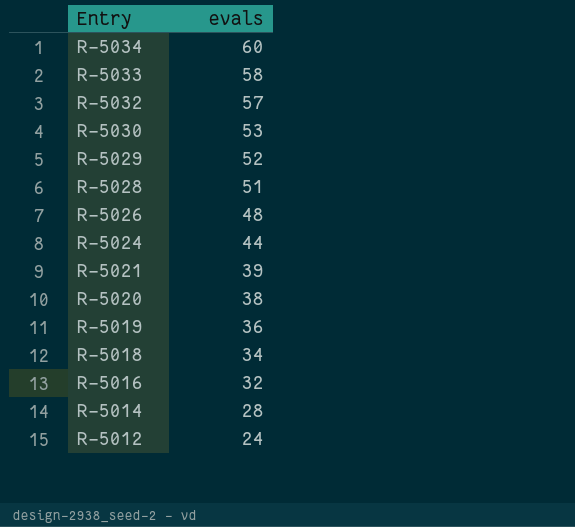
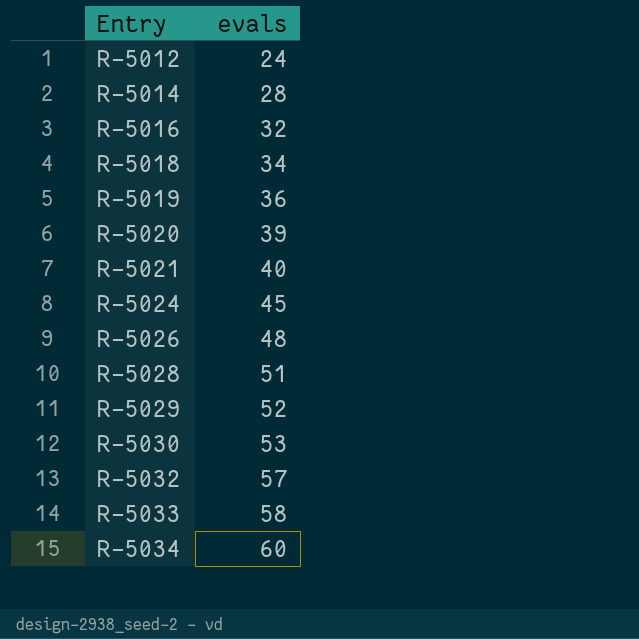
row order: Entry descending -> Entry ascending
R-5020 | evals: 38 -> 39
R-5021 | evals: 39 -> 40
R-5024 | evals: 44 -> 45

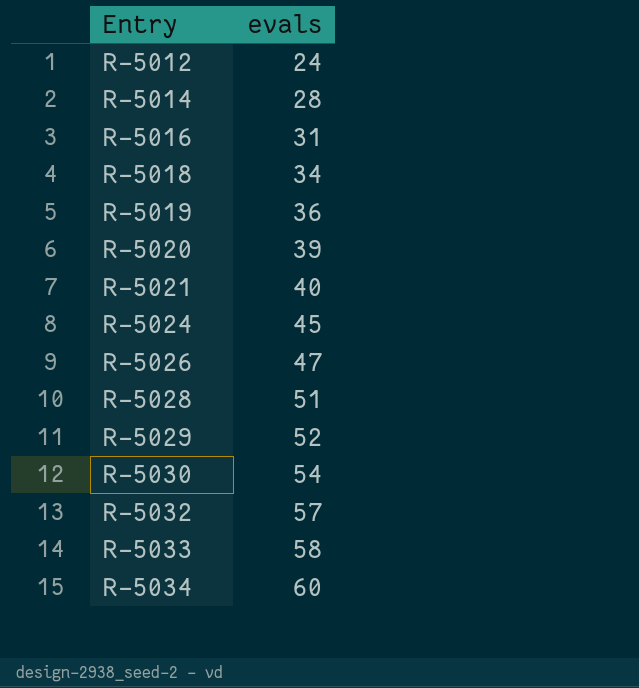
R-5016 | evals: 32 -> 31
R-5026 | evals: 48 -> 47
R-5030 | evals: 53 -> 54

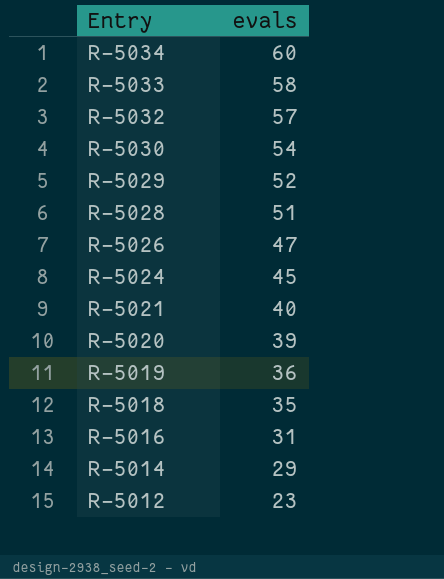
row order: Entry ascending -> Entry descending
R-5018 | evals: 34 -> 35
R-5014 | evals: 28 -> 29
R-5012 | evals: 24 -> 23

